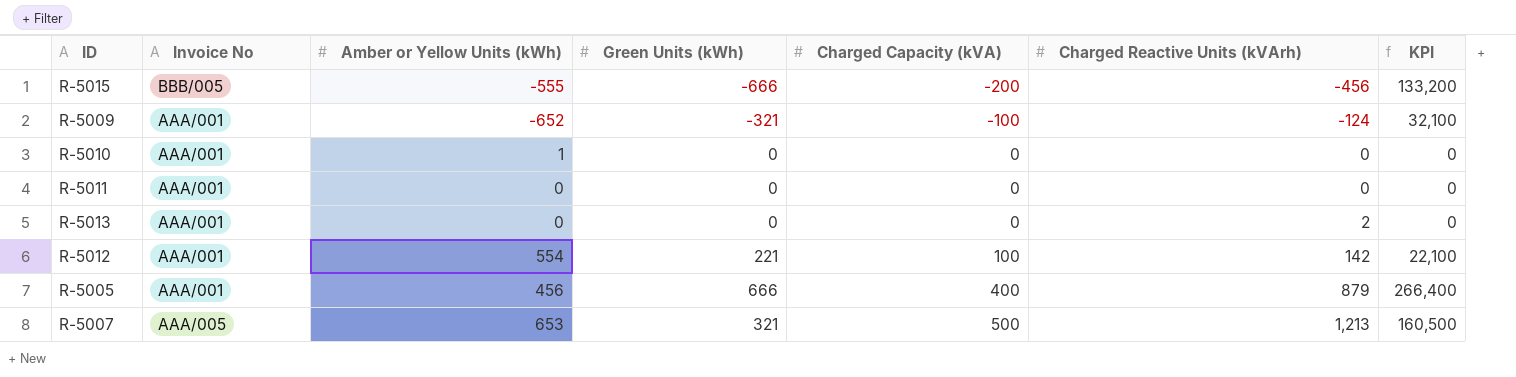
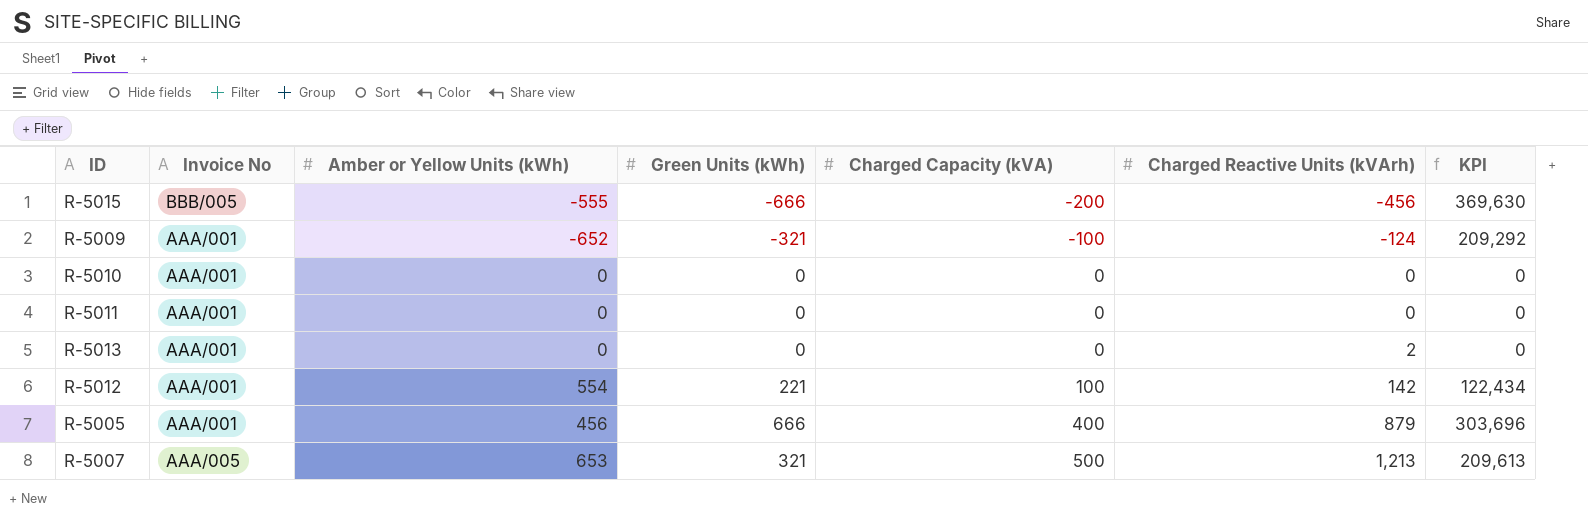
column KPI | formula: [Green Units (kWh)] * [Charged Capacity (kVA)] -> [Amber or Yellow Units (kWh)] * [Green Units (kWh)]
R-5010 | Amber or Yellow Units (kWh): 1 -> 0

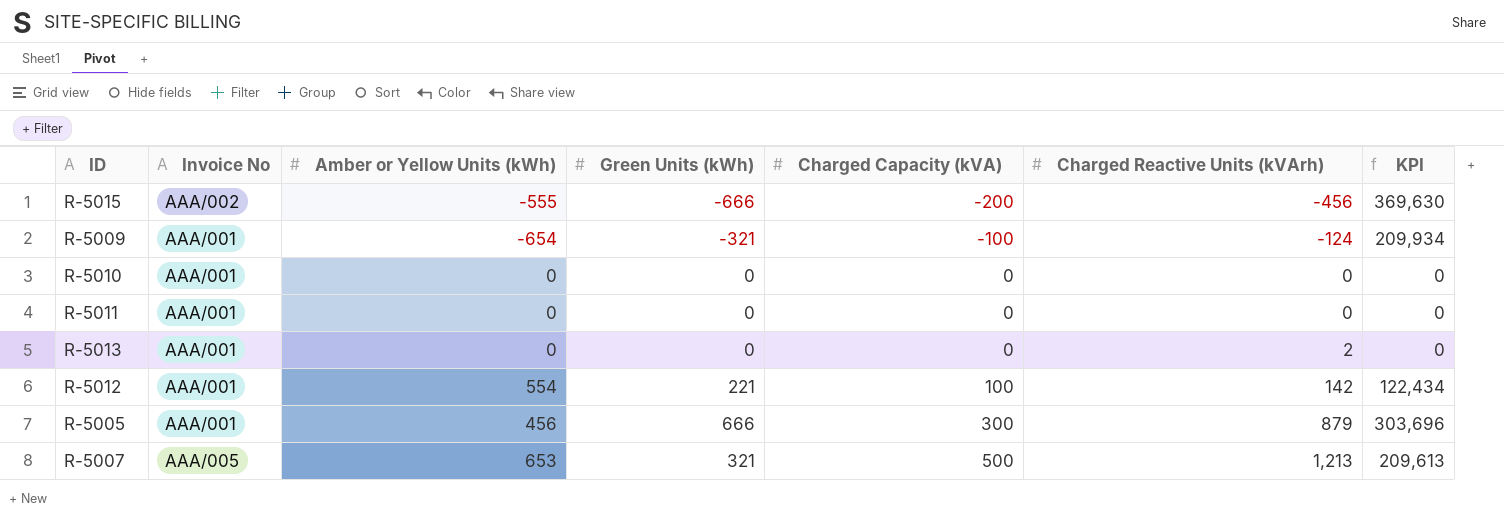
R-5015 | Invoice No: BBB/005 -> AAA/002
R-5009 | Amber or Yellow Units (kWh): -652 -> -654
R-5009 | KPI: 209,292 -> 209,934
R-5005 | Charged Capacity (kVA): 400 -> 300

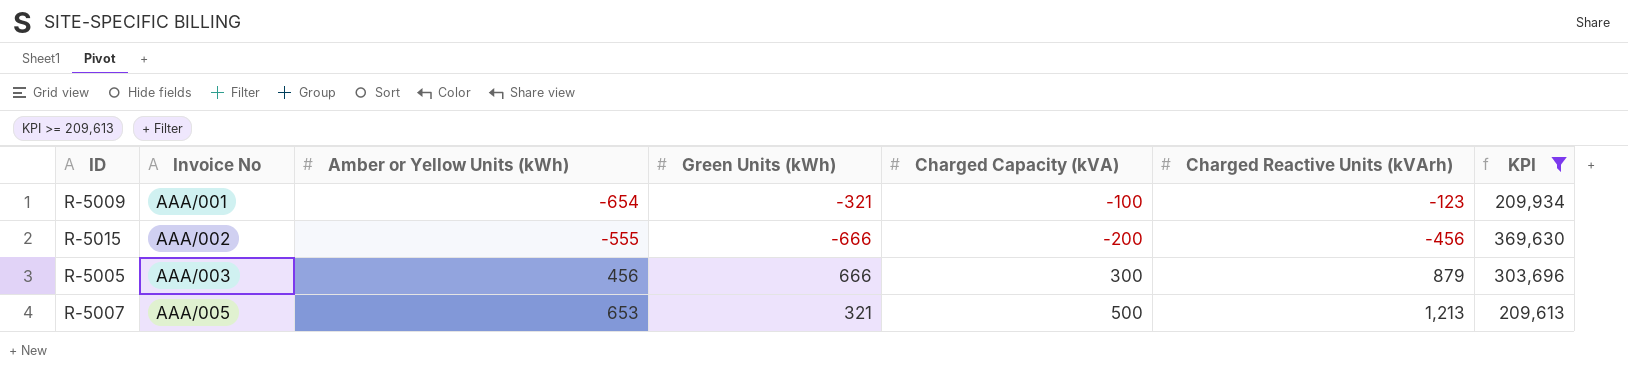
filter: none -> KPI >= 209,613
row order: Charged Capacity (kVA) ascending -> Invoice No ascending
R-5009 | Charged Reactive Units (kVArh): -124 -> -123
R-5005 | Invoice No: AAA/001 -> AAA/003

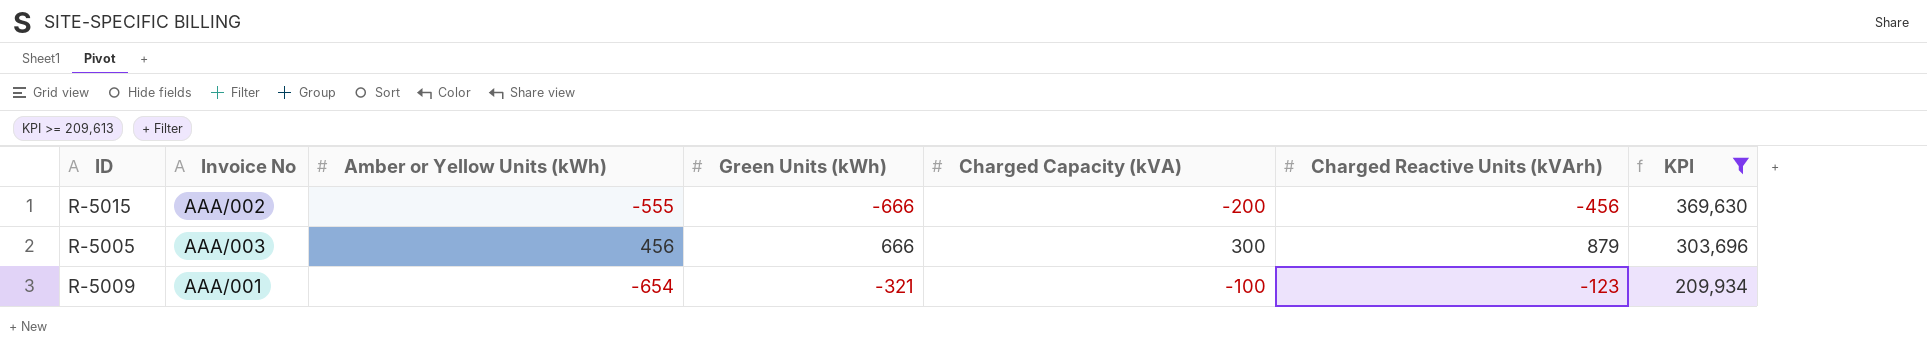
row order: Invoice No ascending -> KPI descending
row R-5007: AAA/005 | 653 | 321 | 500 | 1,213 | 209,613 -> none

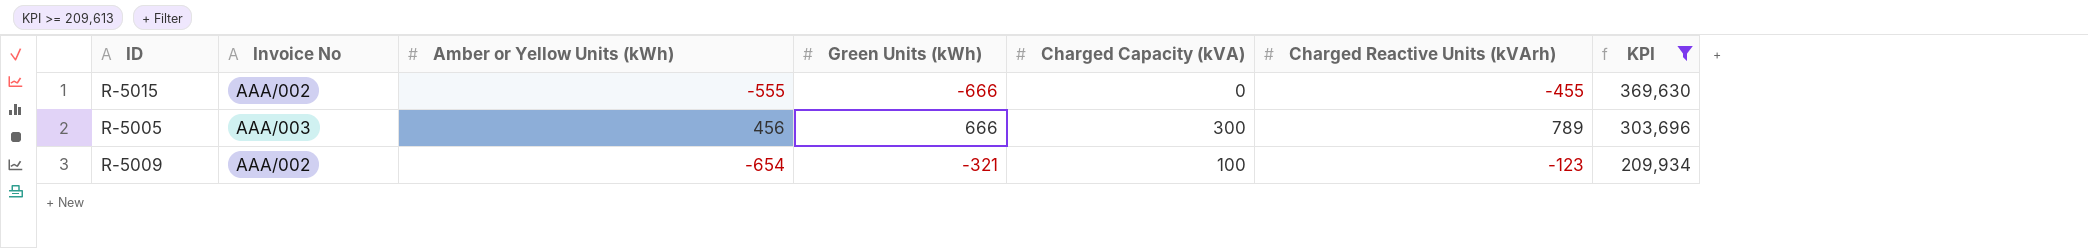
R-5015 | Charged Capacity (kVA): -200 -> 0
R-5015 | Charged Reactive Units (kVArh): -456 -> -455
R-5005 | Charged Reactive Units (kVArh): 879 -> 789
R-5009 | Invoice No: AAA/001 -> AAA/002
R-5009 | Charged Capacity (kVA): -100 -> 100

